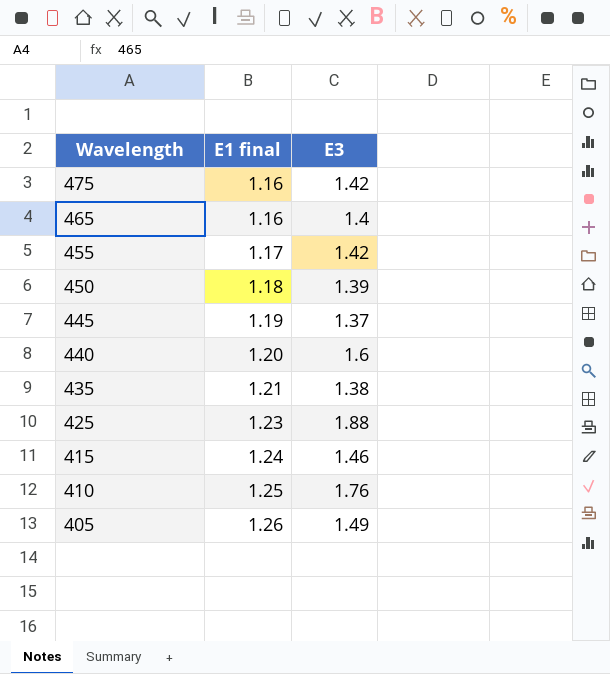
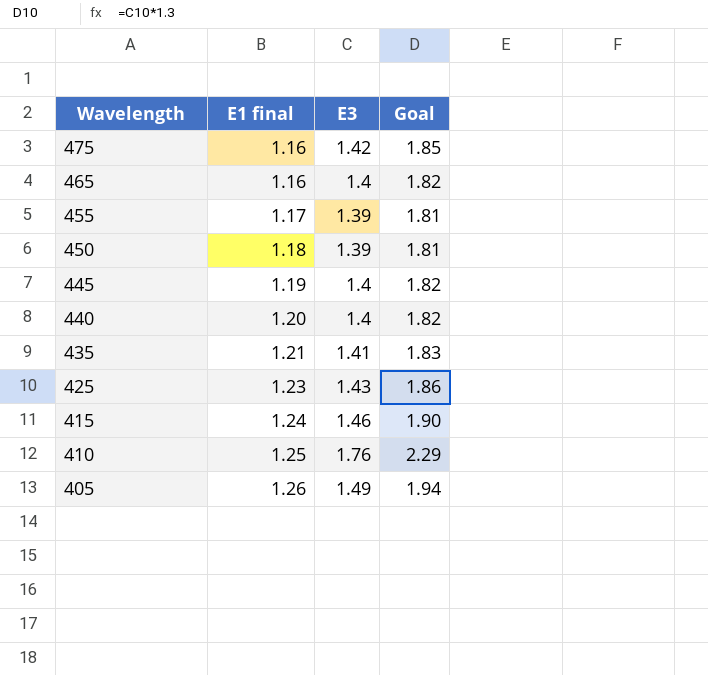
column Goal | formula: none -> [E3] * 1.3
455 | E3: 1.42 -> 1.39
445 | E3: 1.37 -> 1.4
440 | E3: 1.6 -> 1.4
435 | E3: 1.38 -> 1.41
425 | E3: 1.88 -> 1.43

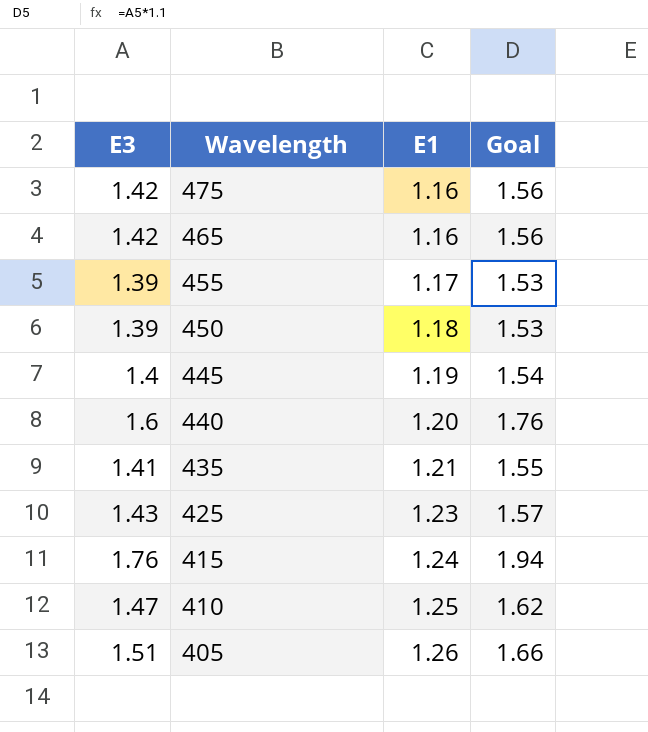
column E3 | position: 3 -> 1
column name: E1 final -> E1
column Goal | formula: [E3] * 1.3 -> [E3] * 1.1
465 | E3: 1.4 -> 1.42
440 | E3: 1.4 -> 1.6
415 | E3: 1.46 -> 1.76
410 | E3: 1.76 -> 1.47
405 | E3: 1.49 -> 1.51

